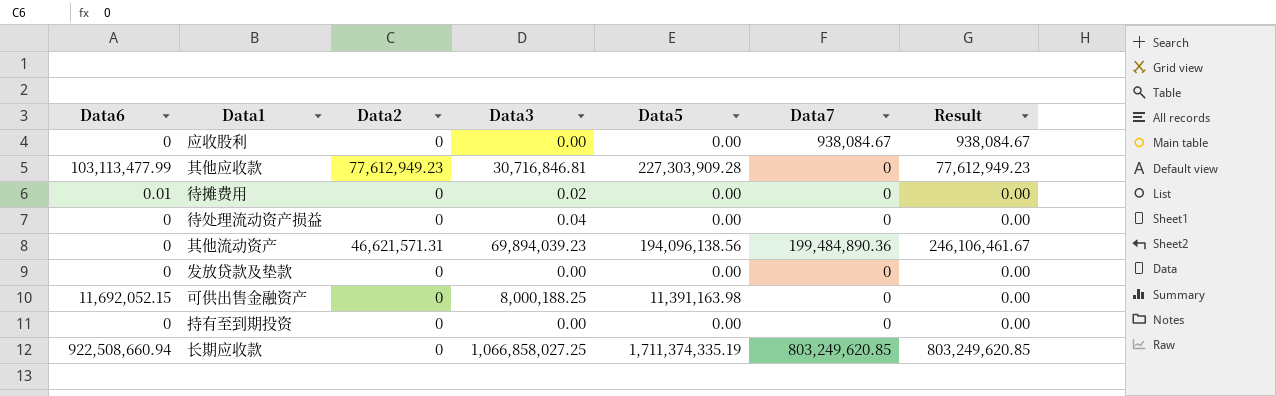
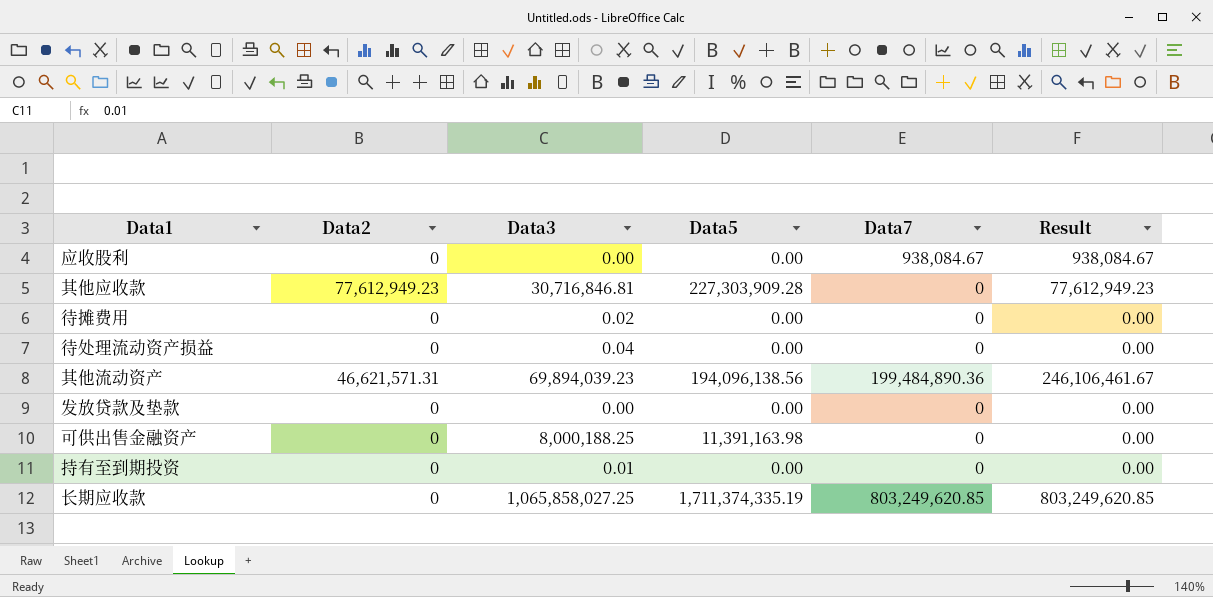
column Data6 | position: 1 -> none
持有至到期投资 | Data3: 0.00 -> 0.01
长期应收款 | Data3: 1,066,858,027.25 -> 1,065,858,027.25

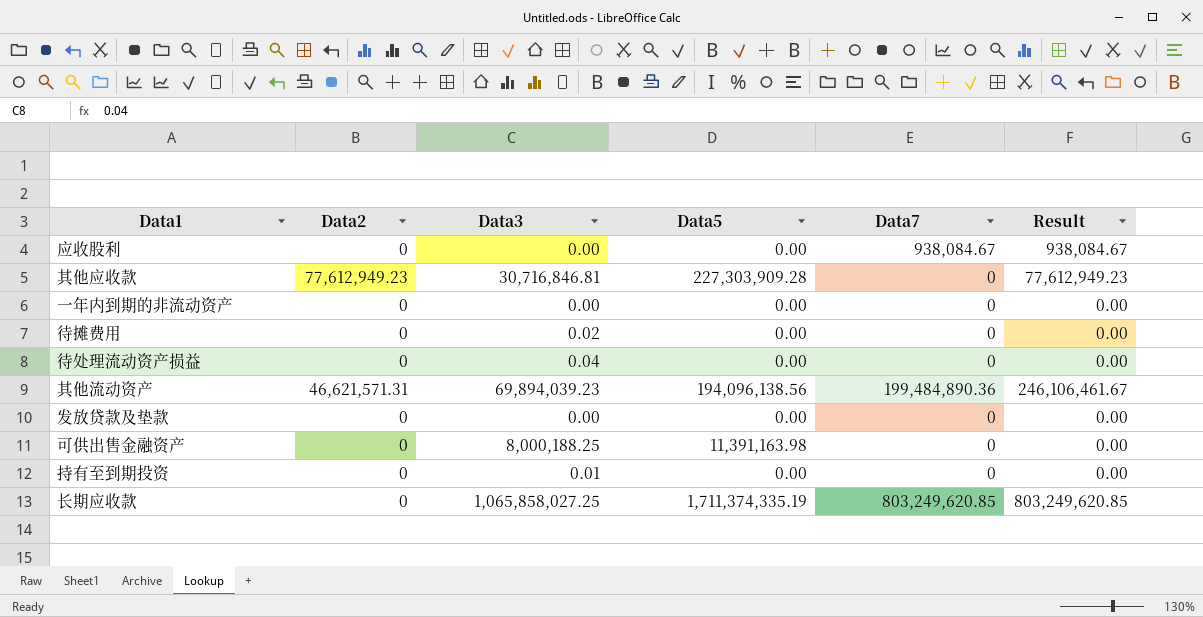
row 一年内到期的非流动资产: none -> 0 | 0.00 | 0.00 | 0 | 0.00

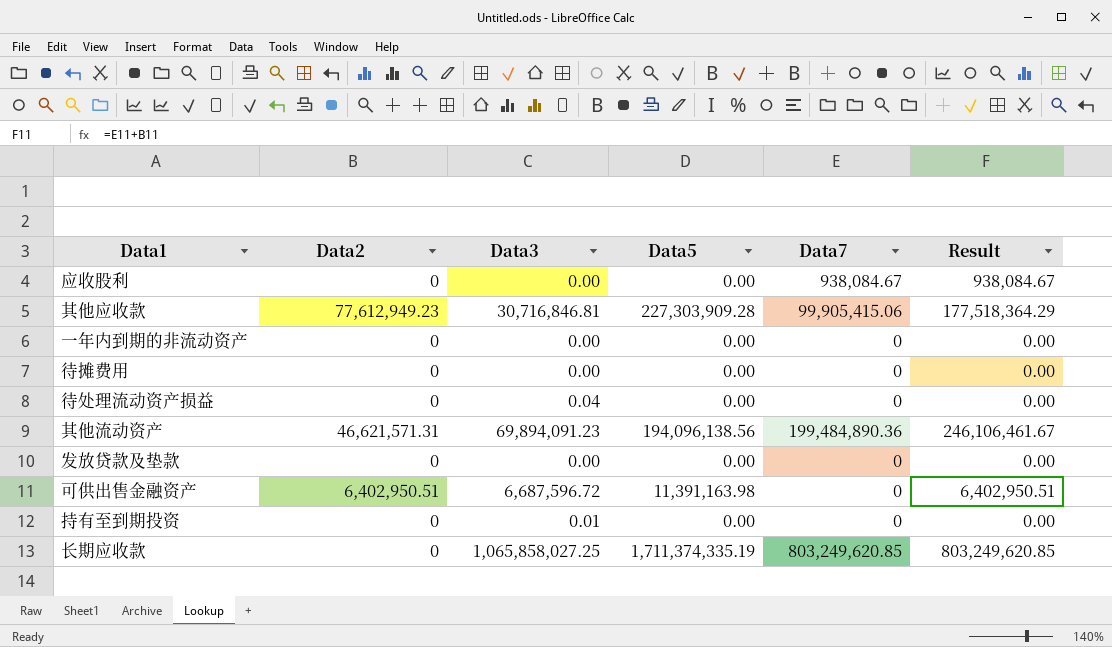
其他应收款 | Data7: 0 -> 99,905,415.06
其他应收款 | Result: 77,612,949.23 -> 177,518,364.29
待摊费用 | Data3: 0.02 -> 0.00
其他流动资产 | Data3: 69,894,039.23 -> 69,894,091.23
可供出售金融资产 | Data2: 0 -> 6,402,950.51
可供出售金融资产 | Data3: 8,000,188.25 -> 6,687,596.72
可供出售金融资产 | Result: 0.00 -> 6,402,950.51

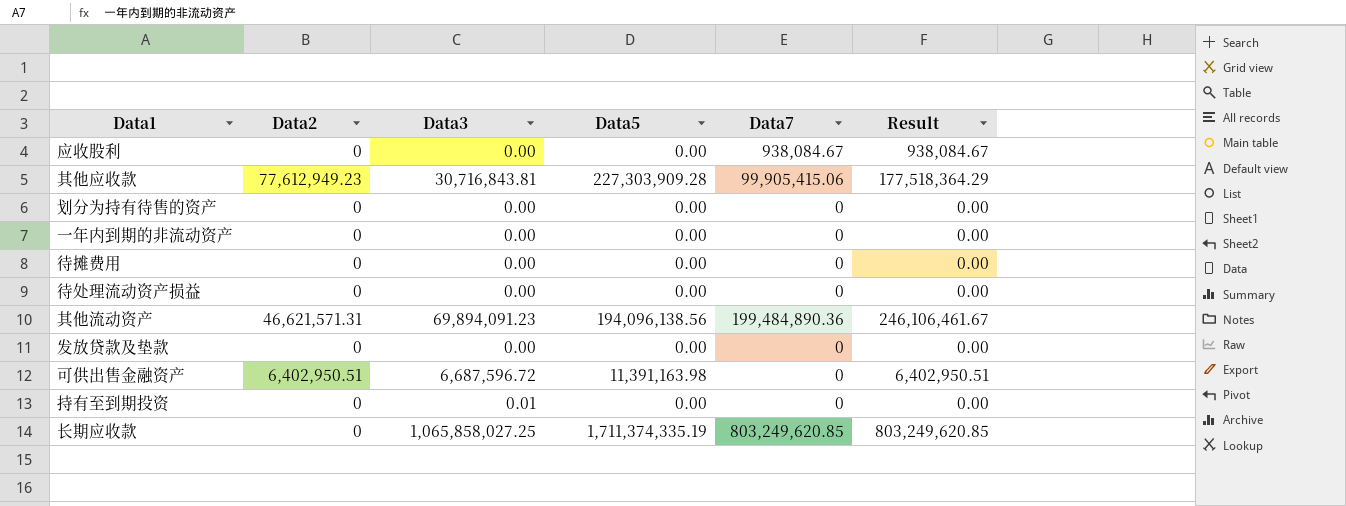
其他应收款 | Data3: 30,716,846.81 -> 30,716,843.81
row 划分为持有待售的资产: none -> 0 | 0.00 | 0.00 | 0 | 0.00
待处理流动资产损益 | Data3: 0.04 -> 0.00

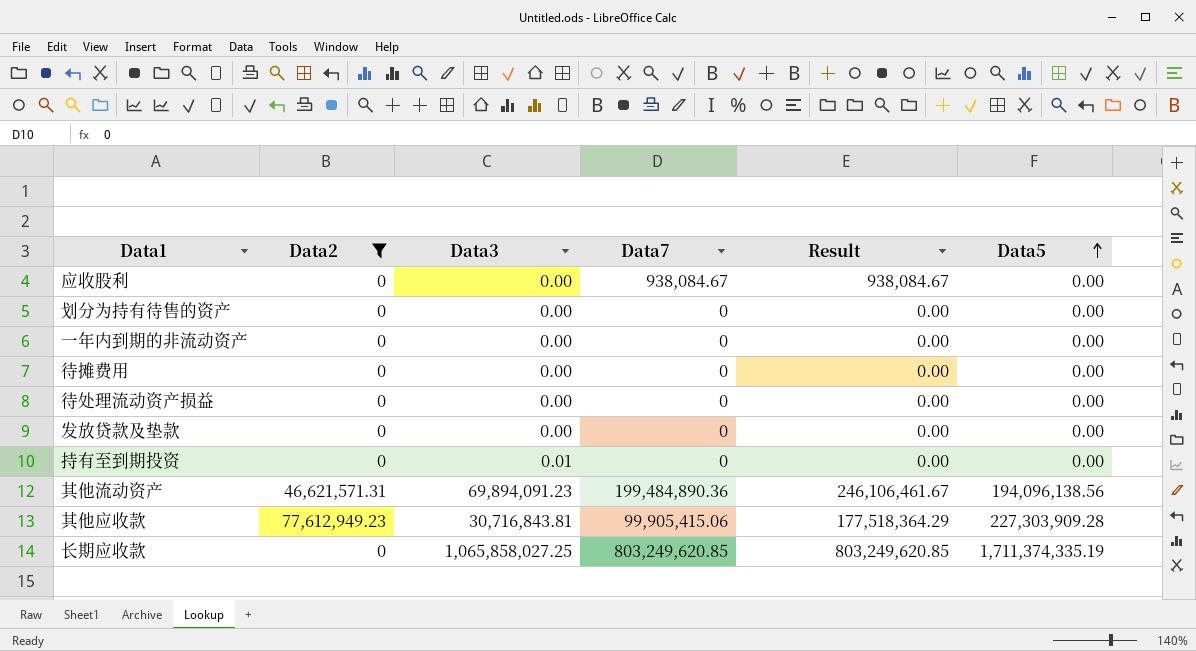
filter: none -> Data2 != 6,402,950.51
row order: none -> Data5 ascending
column Data5 | position: 4 -> 6

